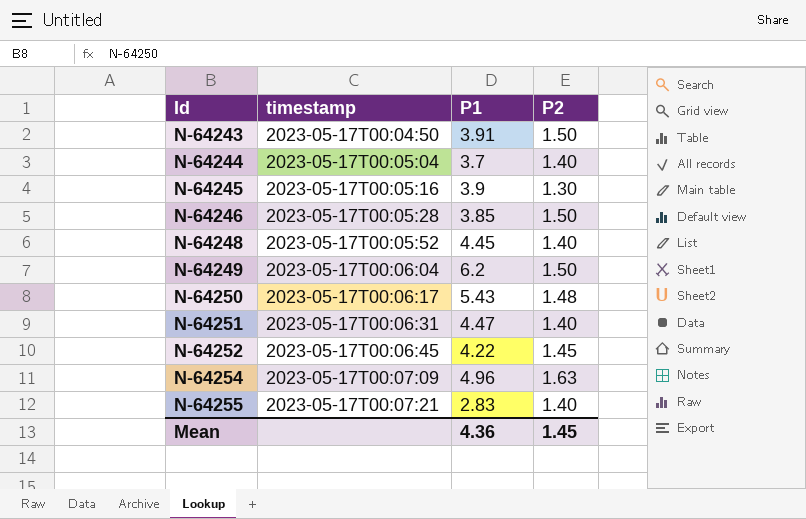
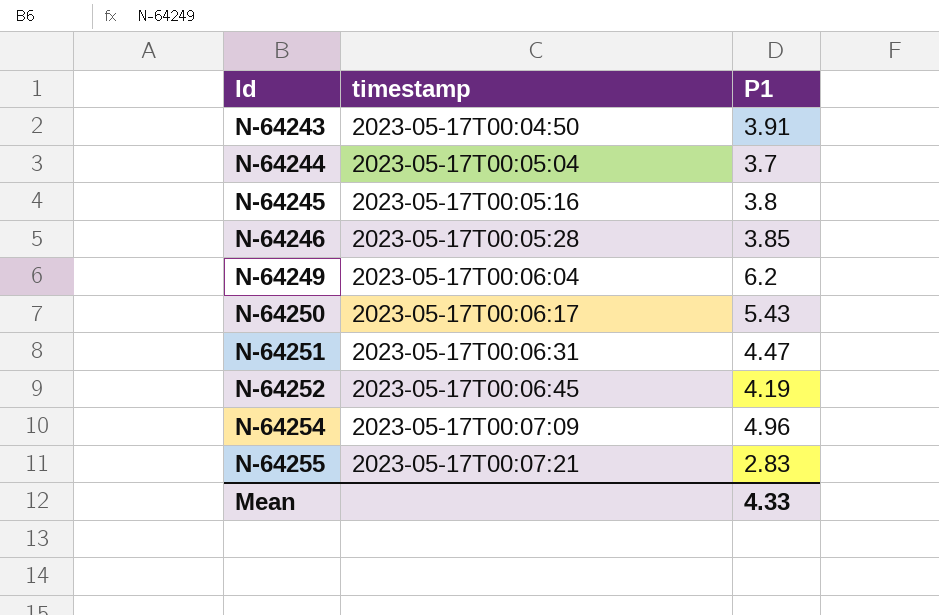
column P2 | position: 4 -> none
row N-64248: 2023-05-17T00:05:52 | 4.45 | 1.40 -> none
N-64245 | P1: 3.9 -> 3.8
N-64252 | P1: 4.22 -> 4.19
Mean | P1: 4.36 -> 4.33

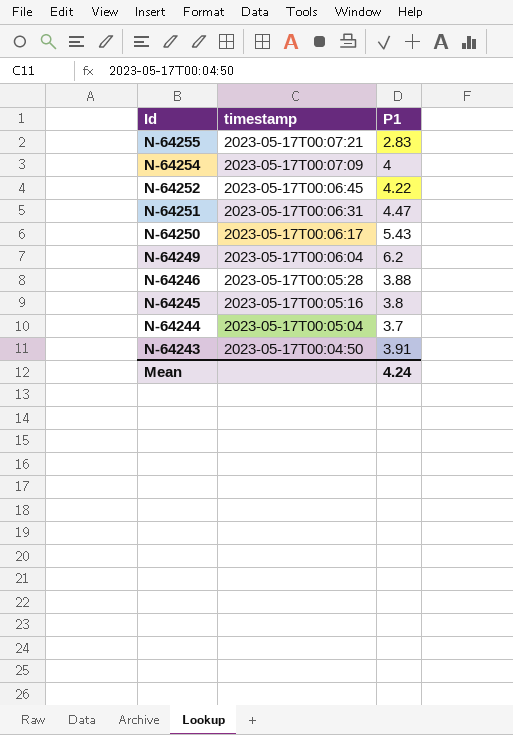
row order: Id ascending -> Id descending
N-64254 | P1: 4.96 -> 4
N-64252 | P1: 4.19 -> 4.22
N-64246 | P1: 3.85 -> 3.88
Mean | P1: 4.33 -> 4.24

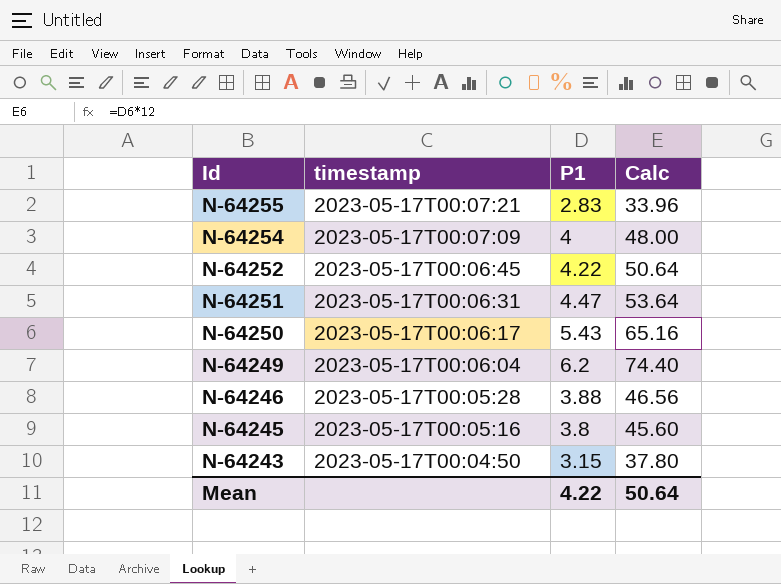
column Calc | formula: none -> [P1] * 12
row N-64244: 2023-05-17T00:05:04 | 3.7 -> none
N-64243 | P1: 3.91 -> 3.15
Mean | P1: 4.24 -> 4.22

